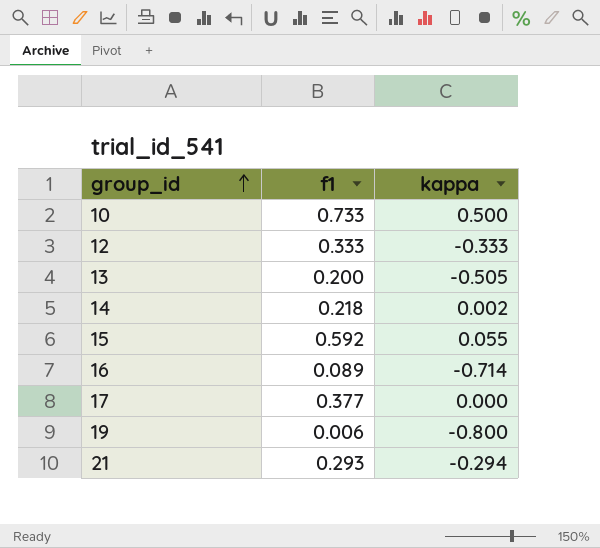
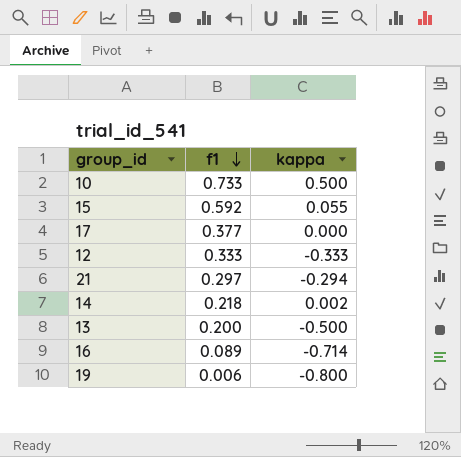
row order: group_id ascending -> f1 descending
21 | f1: 0.293 -> 0.297
13 | kappa: -0.505 -> -0.500

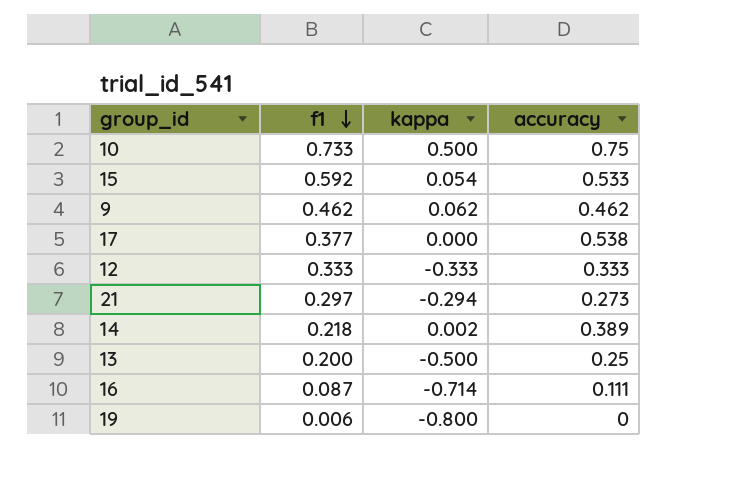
column accuracy | position: none -> 4
15 | kappa: 0.055 -> 0.054
row 9: none -> 0.462 | 0.062 | 0.462
16 | f1: 0.089 -> 0.087

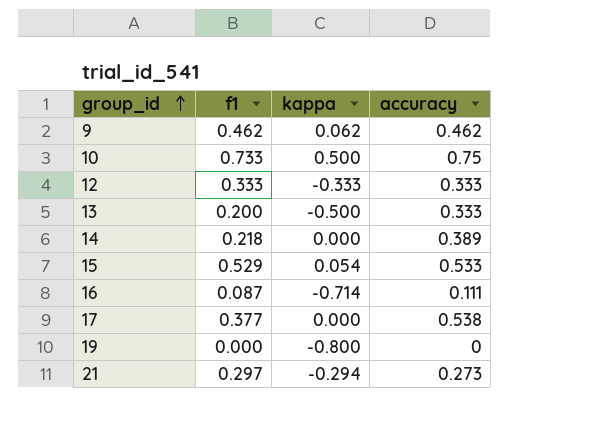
row order: f1 descending -> group_id ascending
13 | accuracy: 0.25 -> 0.333
14 | kappa: 0.002 -> 0.000
15 | f1: 0.592 -> 0.529
19 | f1: 0.006 -> 0.000

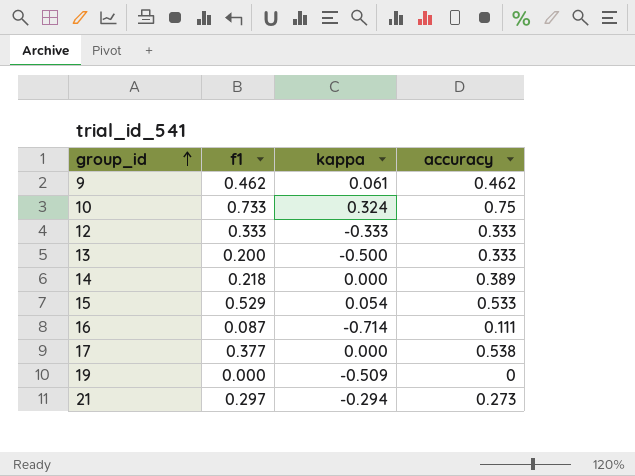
9 | kappa: 0.062 -> 0.061
10 | kappa: 0.500 -> 0.324
19 | kappa: -0.800 -> -0.509

